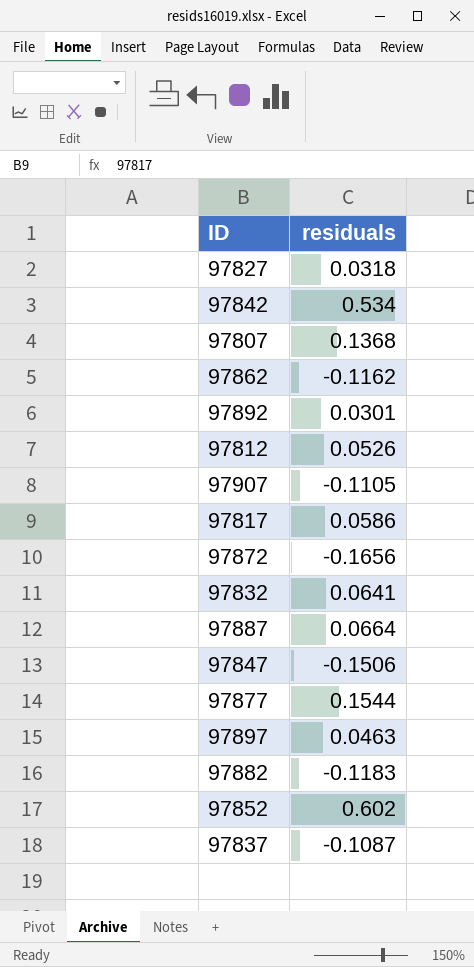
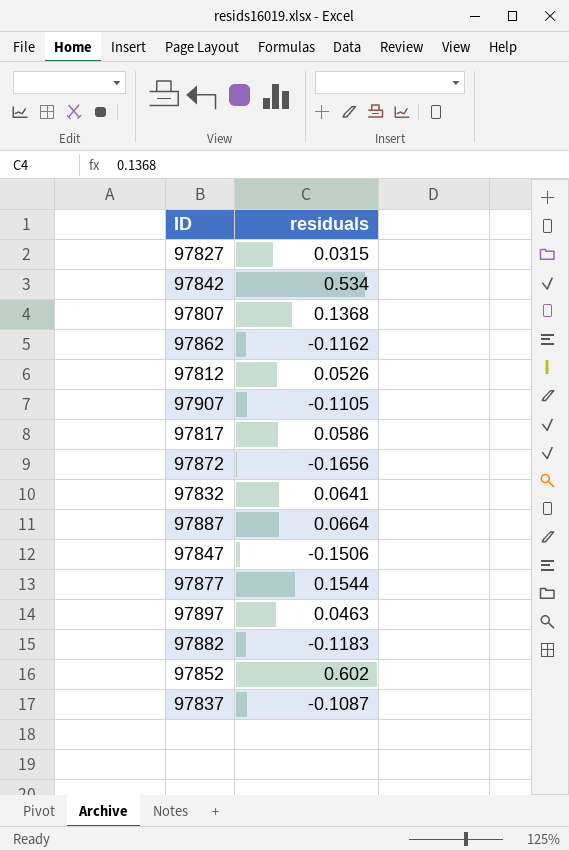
row 97892: 0.0301 -> none
97827 | residuals: 0.0318 -> 0.0315

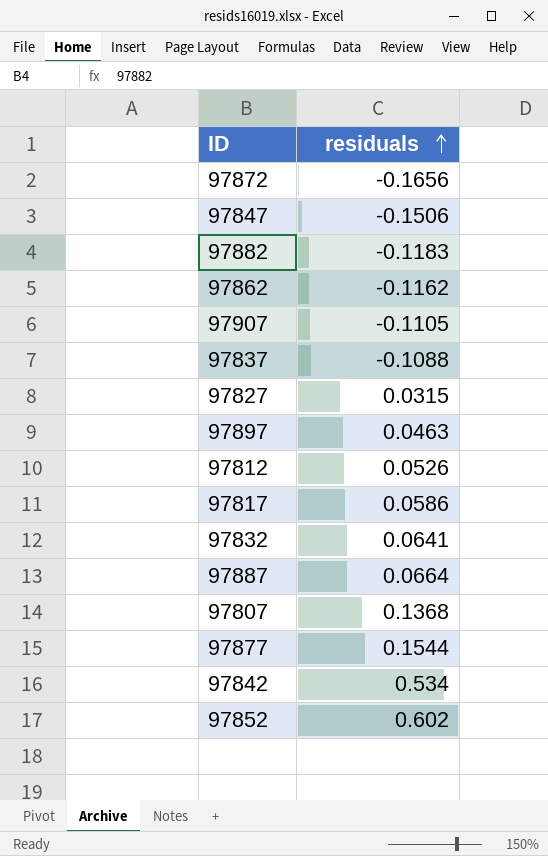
row order: none -> residuals ascending
97837 | residuals: -0.1087 -> -0.1088

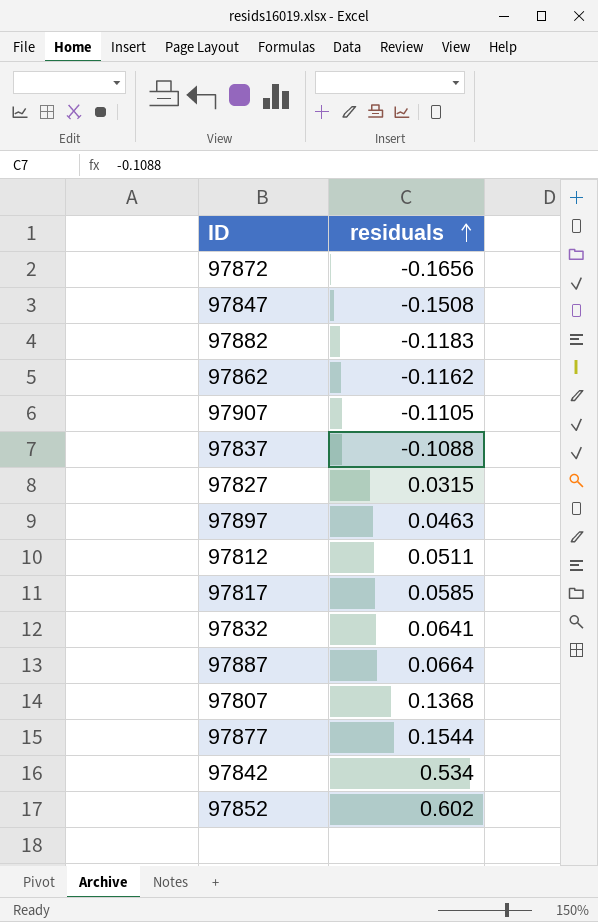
97847 | residuals: -0.1506 -> -0.1508
97812 | residuals: 0.0526 -> 0.0511
97817 | residuals: 0.0586 -> 0.0585

